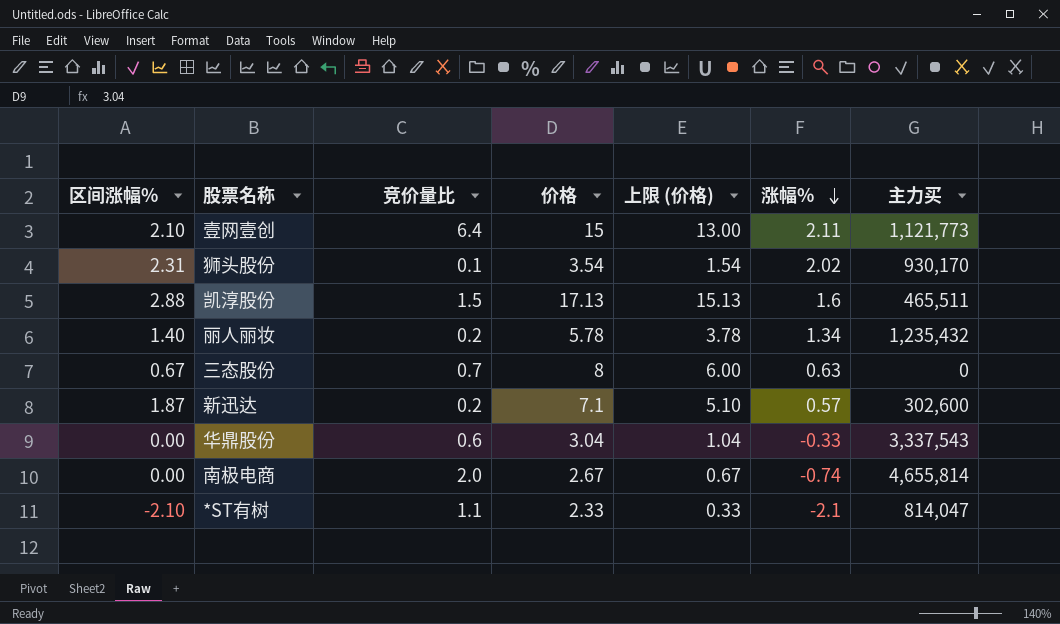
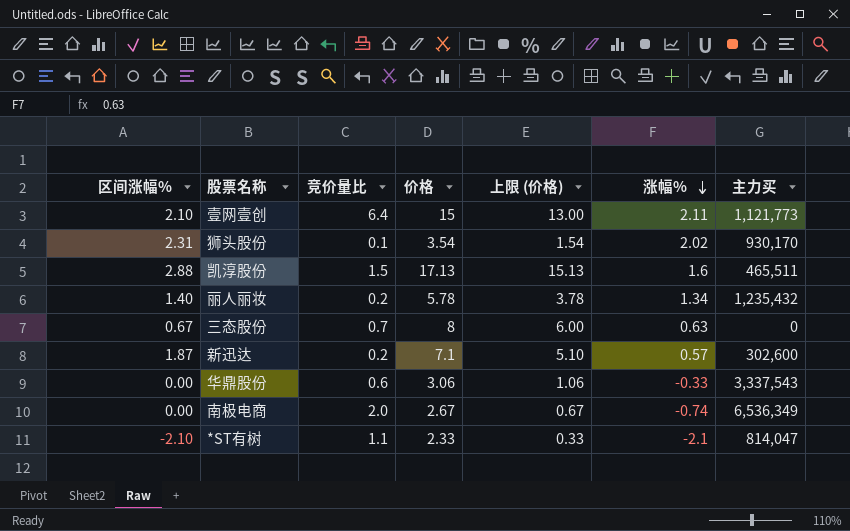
华鼎股份 | 价格: 3.04 -> 3.06
华鼎股份 | 上限 (价格): 1.04 -> 1.06
南极电商 | 主力买: 4,655,814 -> 6,536,349

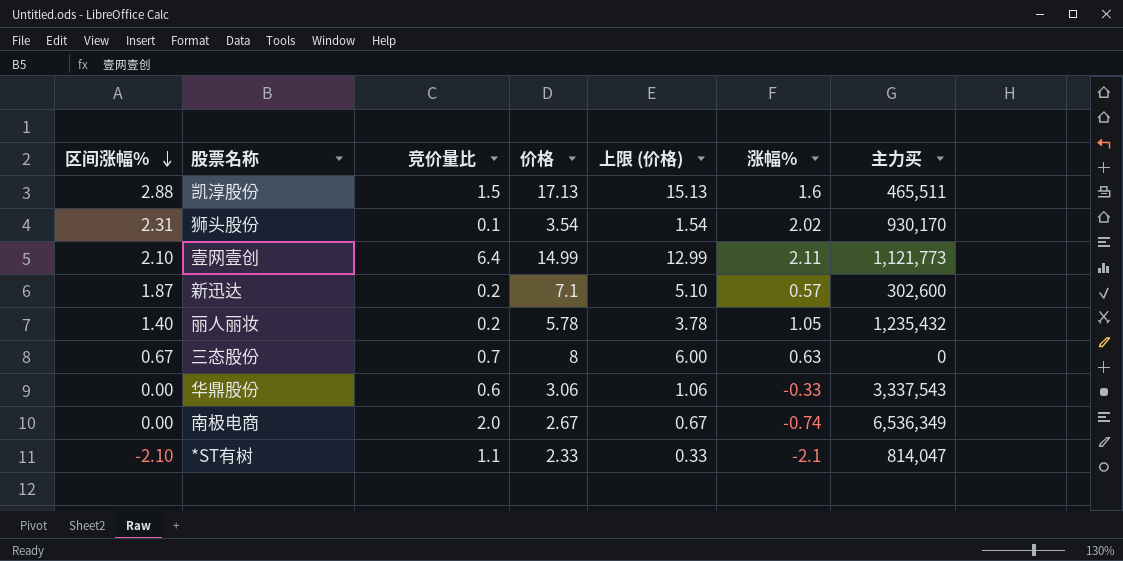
row order: 涨幅% descending -> 区间涨幅% descending
壹网壹创 | 价格: 15 -> 14.99
壹网壹创 | 上限 (价格): 13.00 -> 12.99
丽人丽妆 | 涨幅%: 1.34 -> 1.05

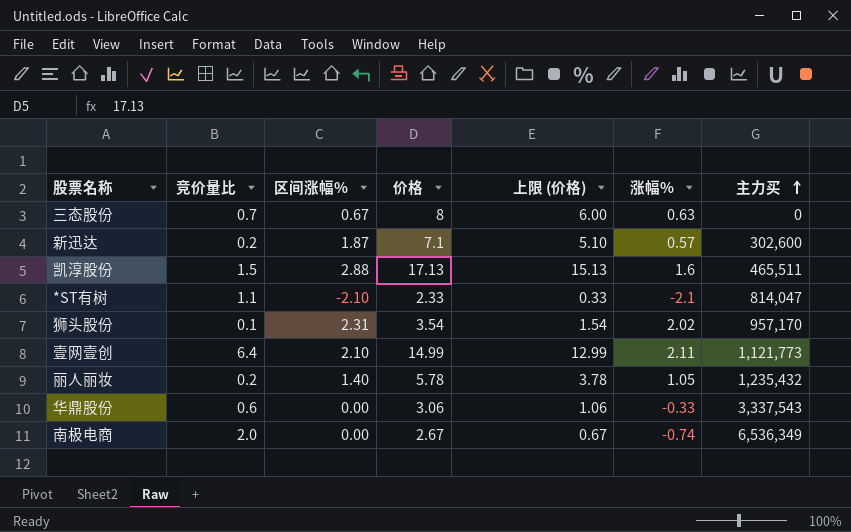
row order: 区间涨幅% descending -> 主力买 ascending
column 区间涨幅% | position: 1 -> 3
狮头股份 | 主力买: 930,170 -> 957,170

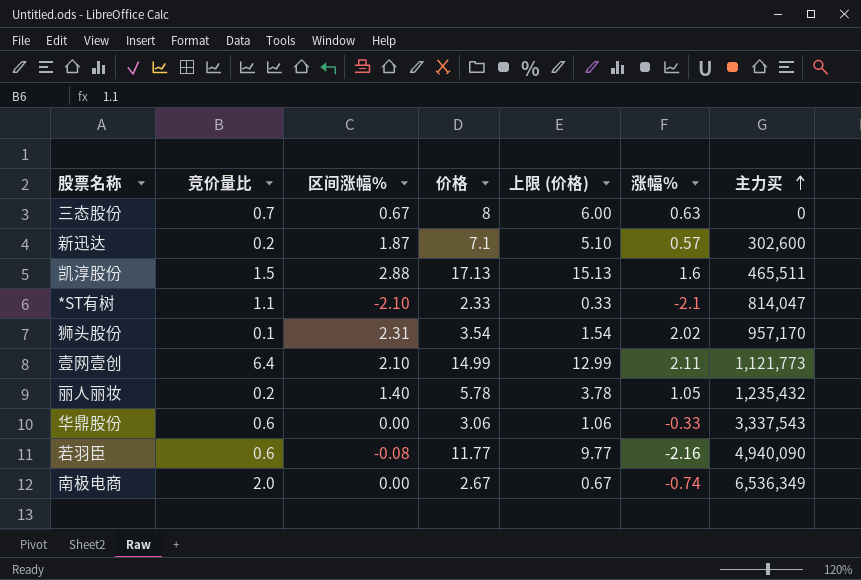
row 若羽臣: none -> 0.6 | -0.08 | 11.77 | 9.77 | -2.16 | 4,940,090

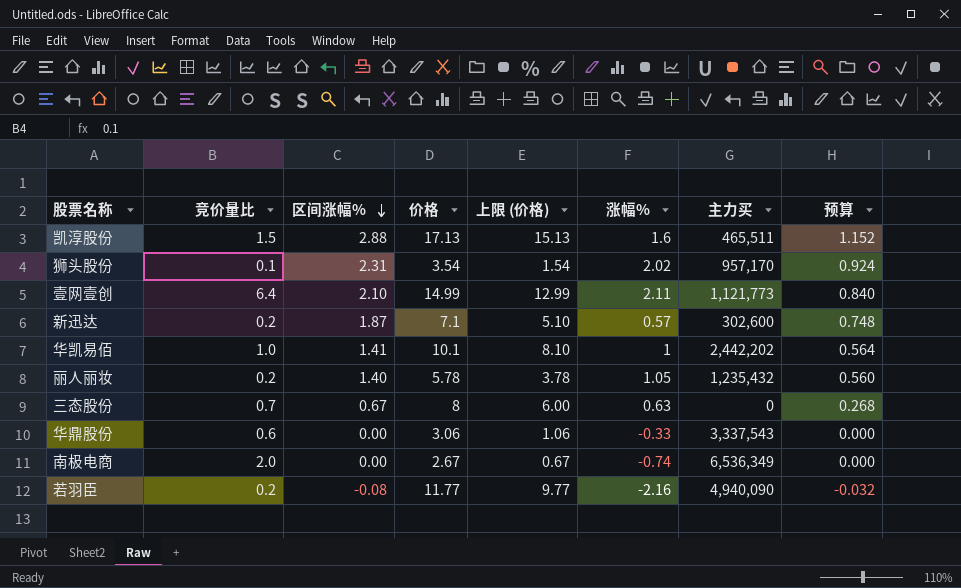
row order: 主力买 ascending -> 区间涨幅% descending
column 预算 | formula: none -> [区间涨幅%] * 0.4
row *ST有树: 1.1 | -2.10 | 2.33 | 0.33 | -2.1 | 814,047 -> none
row 华凯易佰: none -> 1.0 | 1.41 | 10.1 | 8.10 | 1 | 2,442,202 | 0.564
若羽臣 | 竞价量比: 0.6 -> 0.2

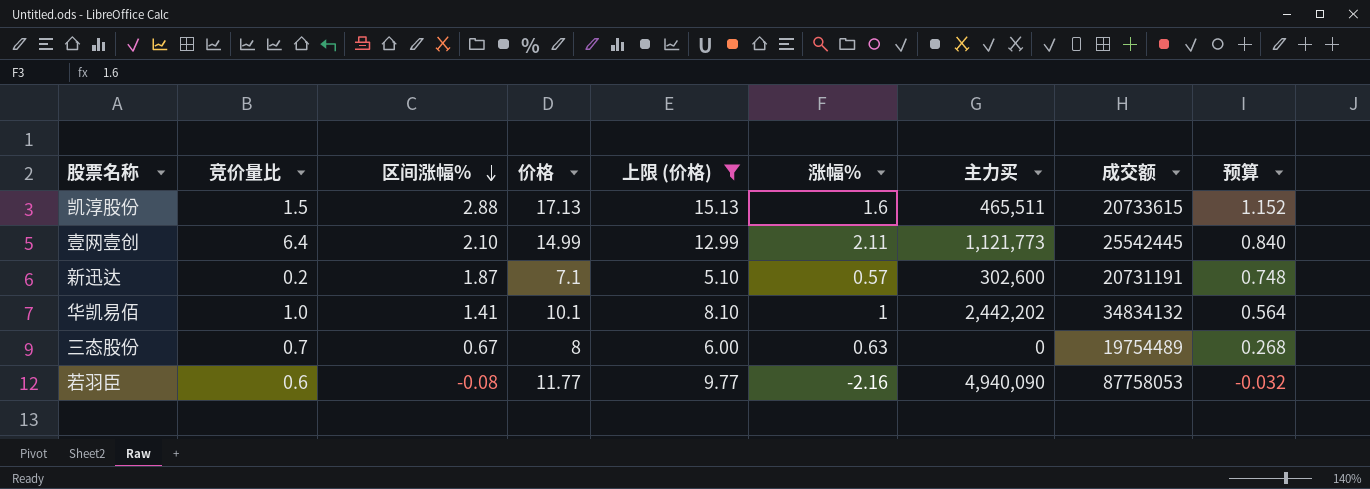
filter: none -> 上限 (价格) >= 5.10
column 成交额 | position: none -> 8
若羽臣 | 竞价量比: 0.2 -> 0.6

